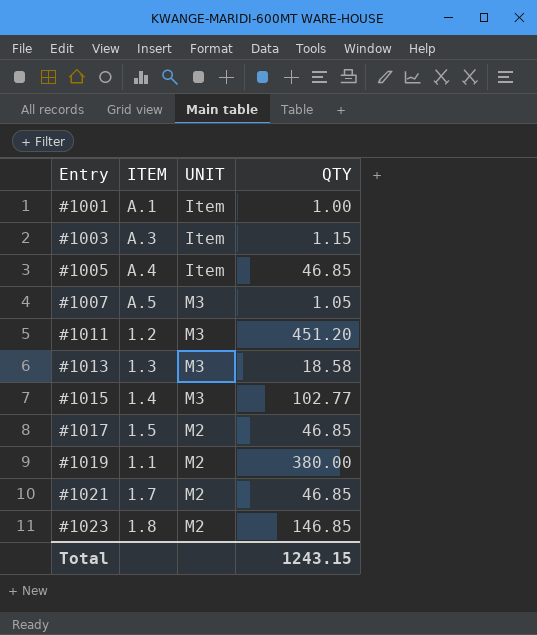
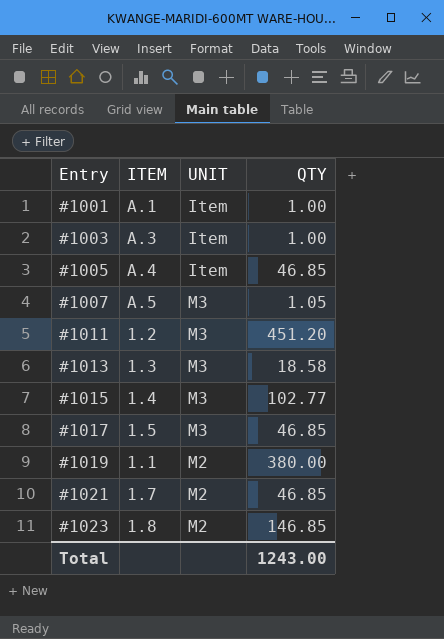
#1003 | QTY: 1.15 -> 1.00
#1017 | UNIT: M2 -> M3
Total | QTY: 1243.15 -> 1243.00

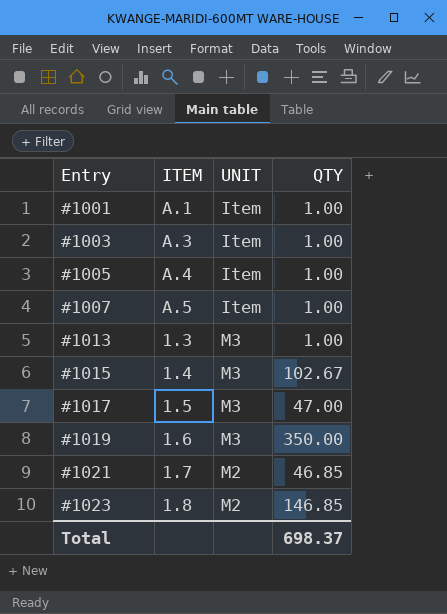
row #1011: 1.2 | M3 | 451.20 -> none
#1005 | QTY: 46.85 -> 1.00
#1007 | UNIT: M3 -> Item
#1007 | QTY: 1.05 -> 1.00
#1013 | QTY: 18.58 -> 1.00
#1015 | QTY: 102.77 -> 102.67
#1017 | QTY: 46.85 -> 47.00
#1019 | ITEM: 1.1 -> 1.6
#1019 | UNIT: M2 -> M3
#1019 | QTY: 380.00 -> 350.00
Total | QTY: 1243.00 -> 698.37

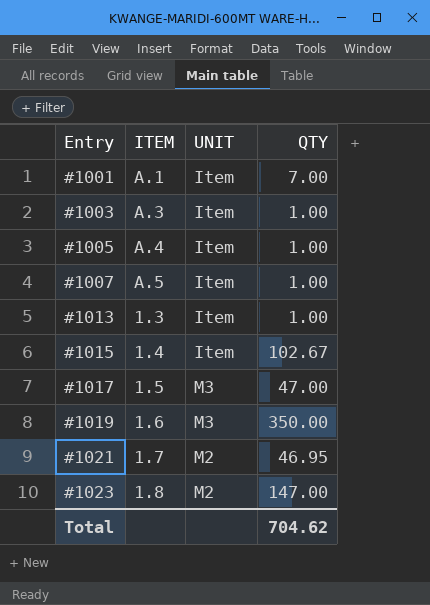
#1001 | QTY: 1.00 -> 7.00
#1013 | UNIT: M3 -> Item
#1015 | UNIT: M3 -> Item
#1021 | QTY: 46.85 -> 46.95
#1023 | QTY: 146.85 -> 147.00
Total | QTY: 698.37 -> 704.62

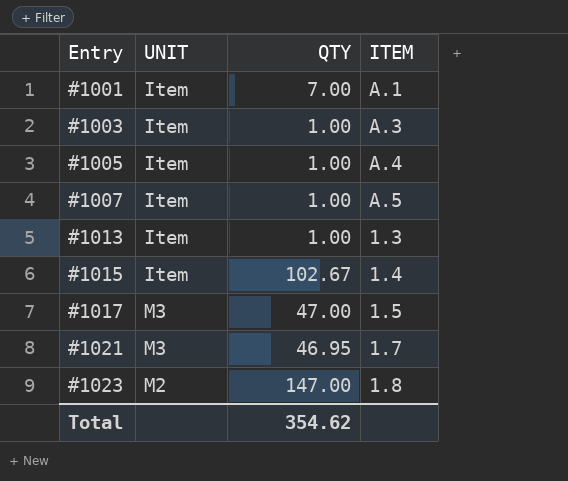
column ITEM | position: 2 -> 4
row #1019: 1.6 | M3 | 350.00 -> none
#1021 | UNIT: M2 -> M3
Total | QTY: 704.62 -> 354.62

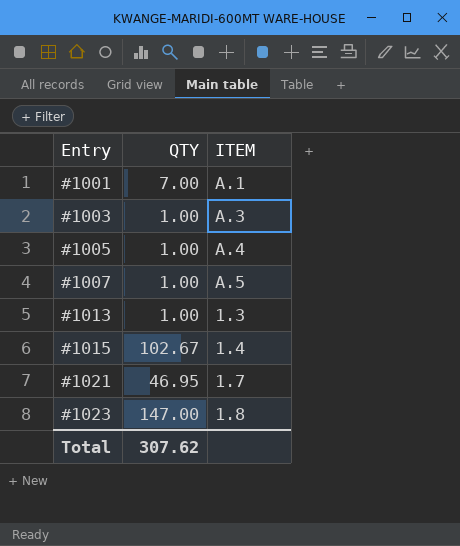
column UNIT | position: 2 -> none
row #1017: M3 | 47.00 | 1.5 -> none
Total | QTY: 354.62 -> 307.62

